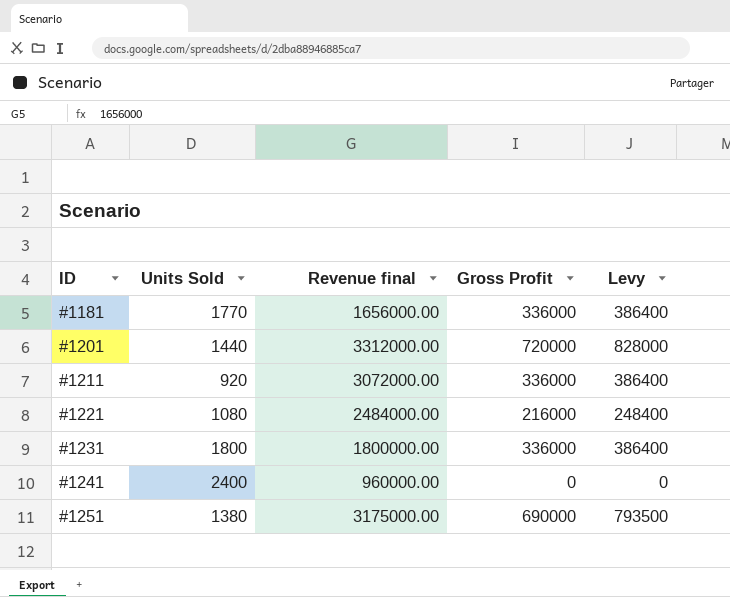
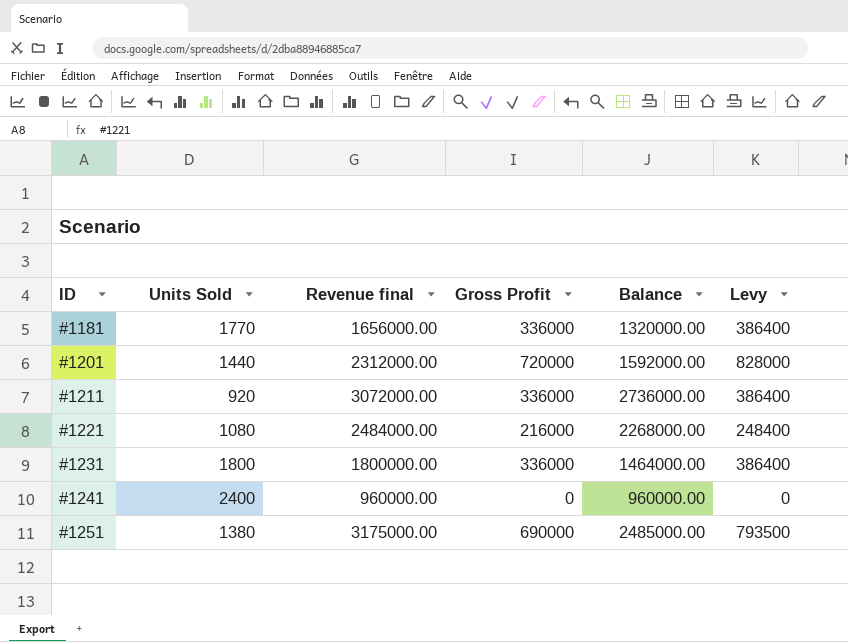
column Balance | formula: none -> [Revenue final] - [Gross Profit]
#1201 | Revenue final: 3312000.00 -> 2312000.00

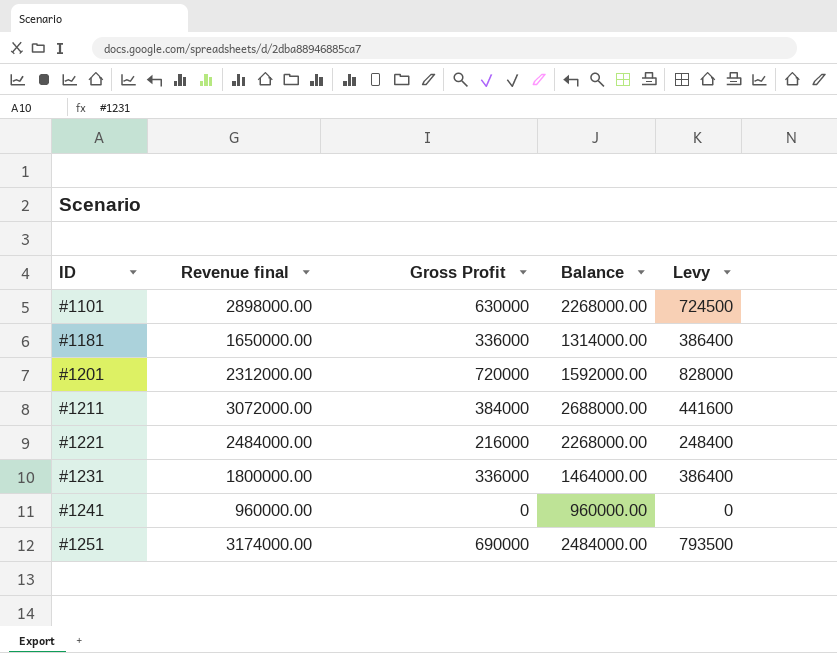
column Units Sold | position: 2 -> none
row #1101: none -> 2898000.00 | 630000 | 2268000.00 | 724500
#1181 | Revenue final: 1656000.00 -> 1650000.00
#1181 | Balance: 1320000.00 -> 1314000.00
#1211 | Gross Profit: 336000 -> 384000
#1211 | Balance: 2736000.00 -> 2688000.00
#1211 | Levy: 386400 -> 441600
#1251 | Revenue final: 3175000.00 -> 3174000.00
#1251 | Balance: 2485000.00 -> 2484000.00

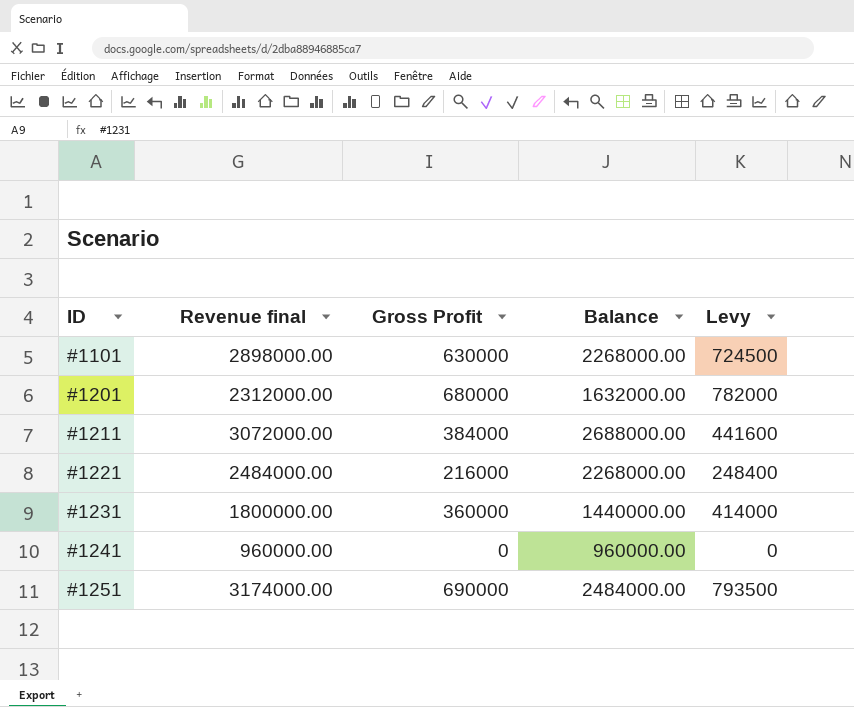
row #1181: 1650000.00 | 336000 | 1314000.00 | 386400 -> none
#1201 | Gross Profit: 720000 -> 680000
#1201 | Balance: 1592000.00 -> 1632000.00
#1201 | Levy: 828000 -> 782000
#1231 | Gross Profit: 336000 -> 360000
#1231 | Balance: 1464000.00 -> 1440000.00
#1231 | Levy: 386400 -> 414000

